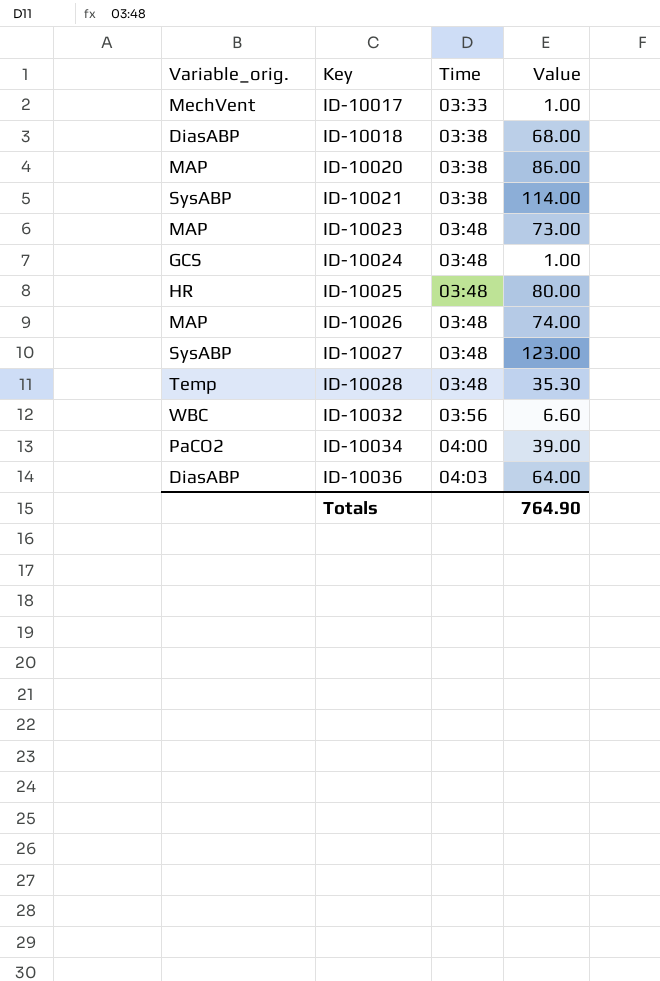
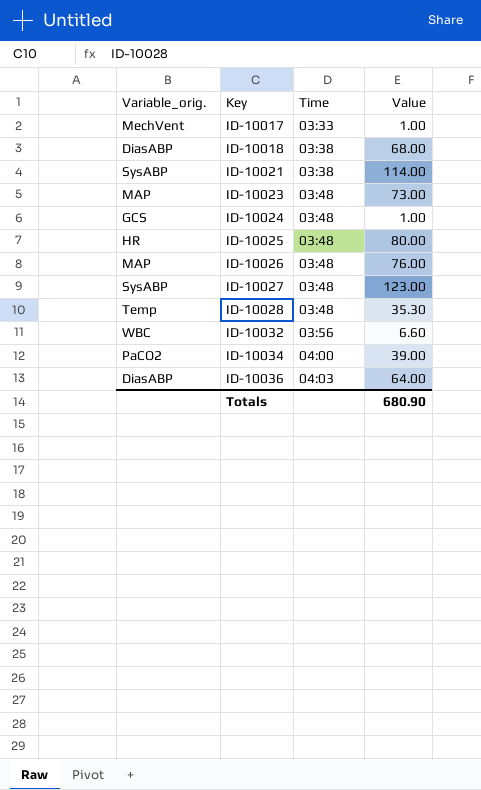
row ID-10020: MAP | 03:38 | 86.00 -> none
ID-10026 | Value: 74.00 -> 76.00
Totals | Value: 764.90 -> 680.90

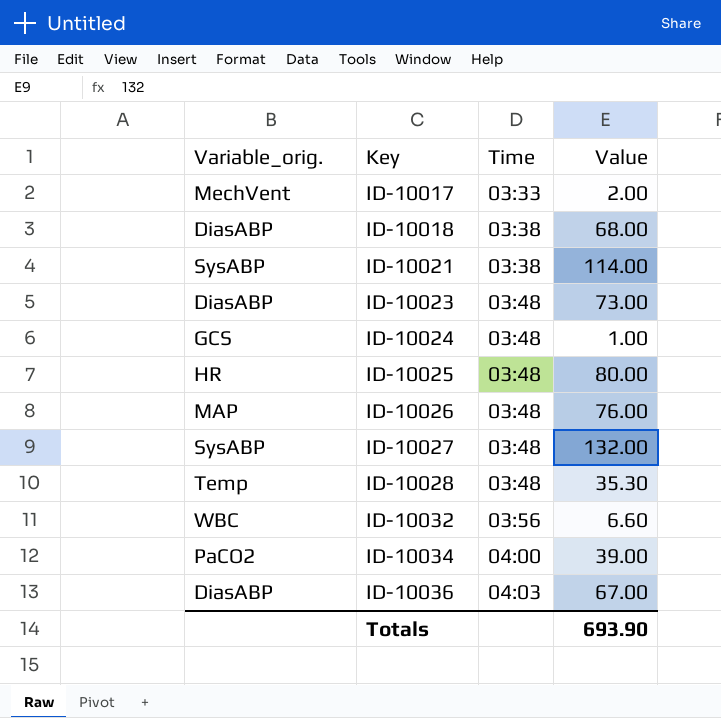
ID-10017 | Value: 1.00 -> 2.00
ID-10023 | Variable_orig.: MAP -> DiasABP
ID-10027 | Value: 123.00 -> 132.00
ID-10036 | Value: 64.00 -> 67.00
Totals | Value: 680.90 -> 693.90

